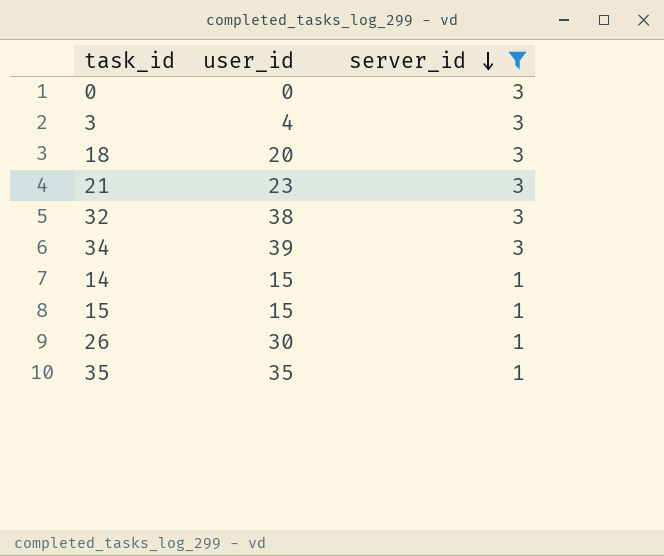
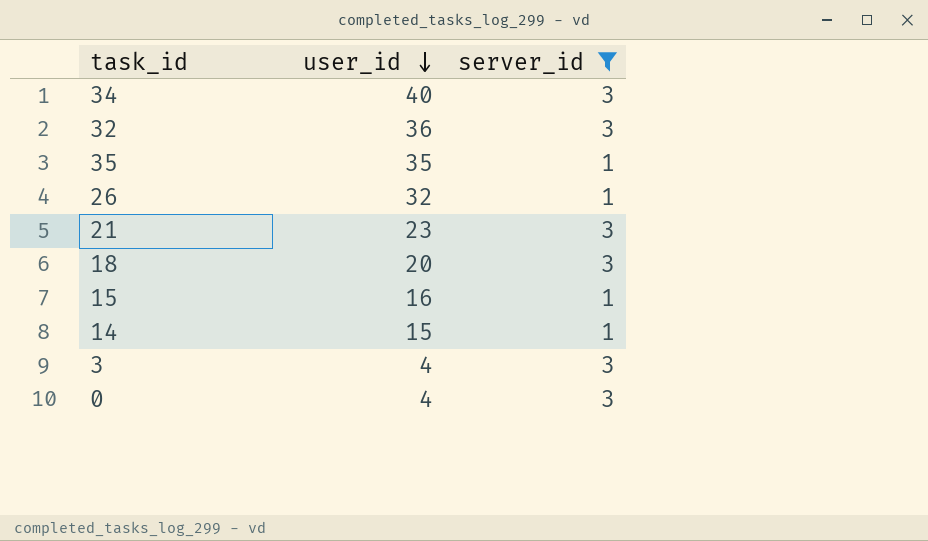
row order: server_id descending -> user_id descending
34 | user_id: 39 -> 40
32 | user_id: 38 -> 36
26 | user_id: 30 -> 32
15 | user_id: 15 -> 16
0 | user_id: 0 -> 4

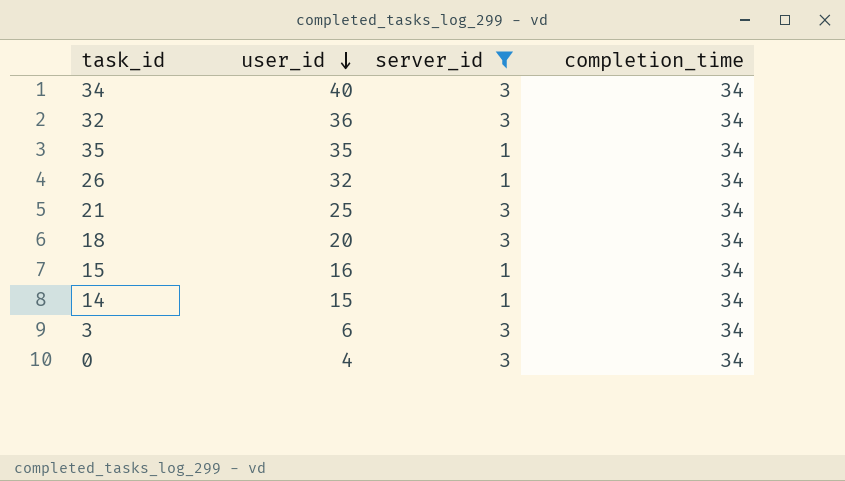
column completion_time | position: none -> 4
21 | user_id: 23 -> 25
3 | user_id: 4 -> 6

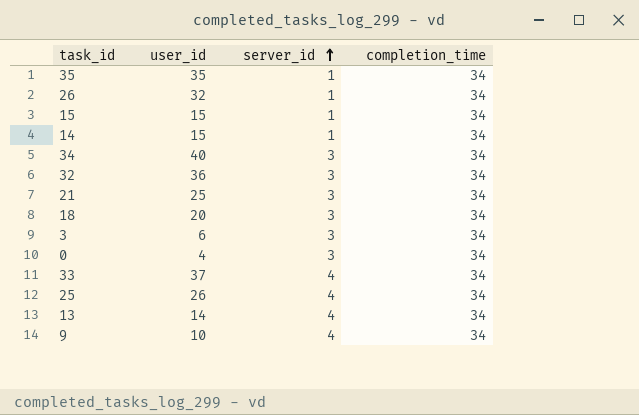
filter: server_id != 4 -> none
row order: user_id descending -> server_id ascending
15 | user_id: 16 -> 15

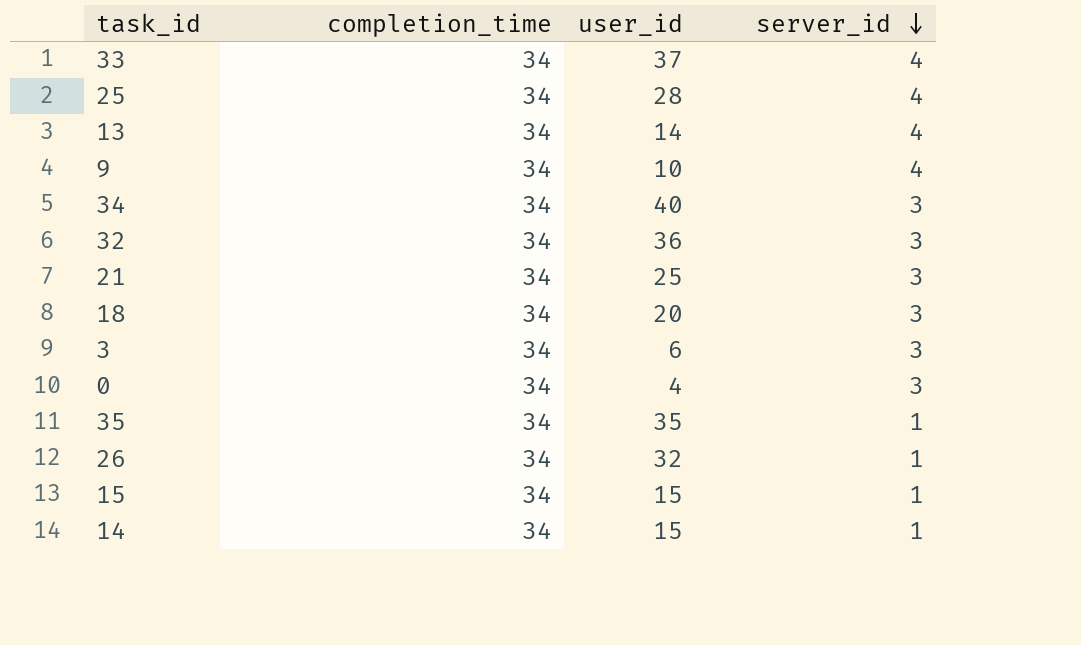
row order: server_id ascending -> server_id descending
column completion_time | position: 4 -> 2
25 | user_id: 26 -> 28

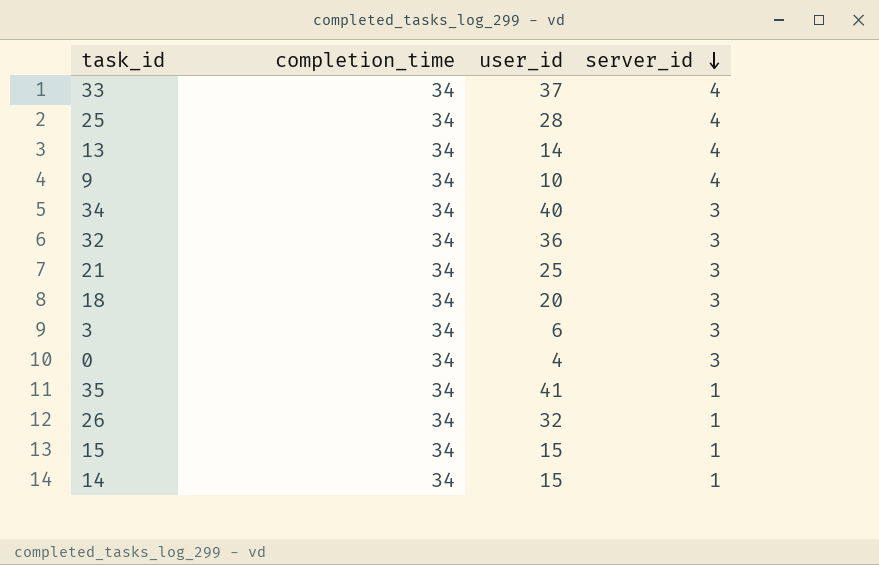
35 | user_id: 35 -> 41

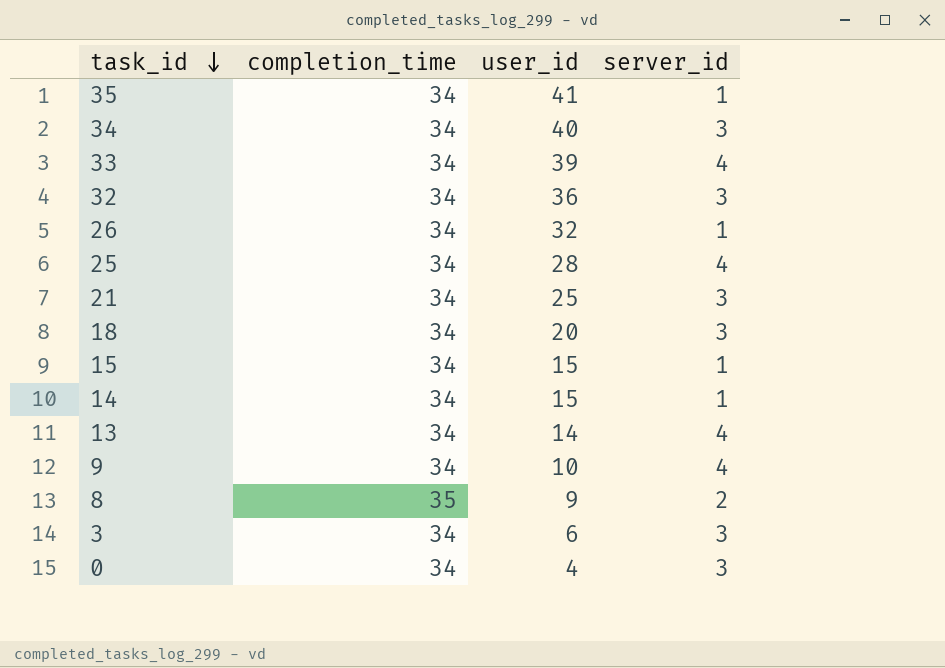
row order: server_id descending -> task_id descending
33 | user_id: 37 -> 39
row 8: none -> 35 | 9 | 2

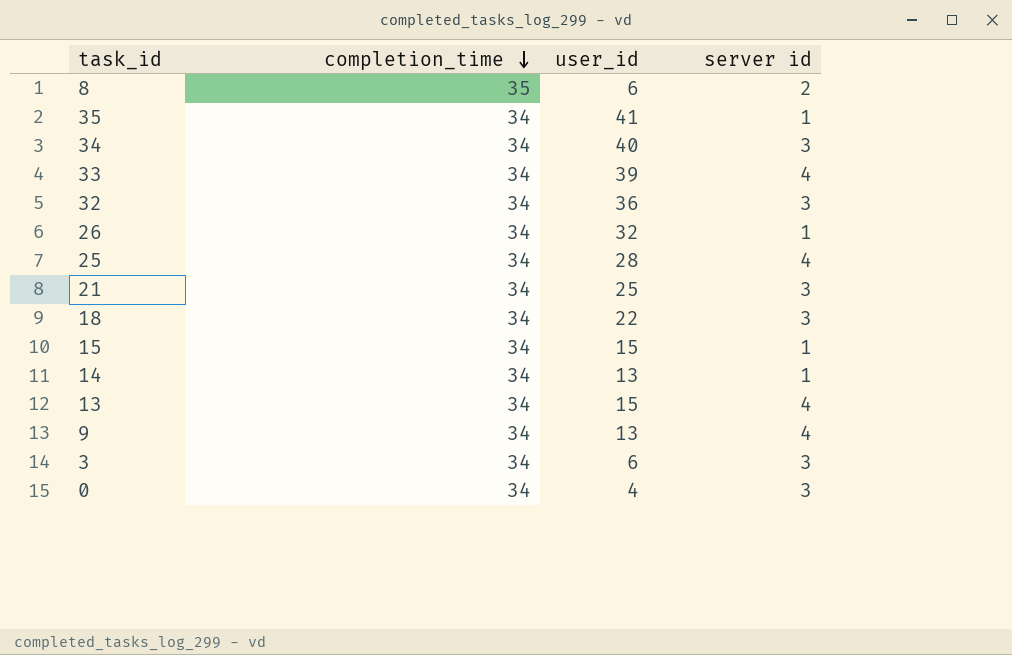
row order: task_id descending -> completion_time descending
column name: server_id -> server id
8 | user_id: 9 -> 6
18 | user_id: 20 -> 22
14 | user_id: 15 -> 13
13 | user_id: 14 -> 15
9 | user_id: 10 -> 13

